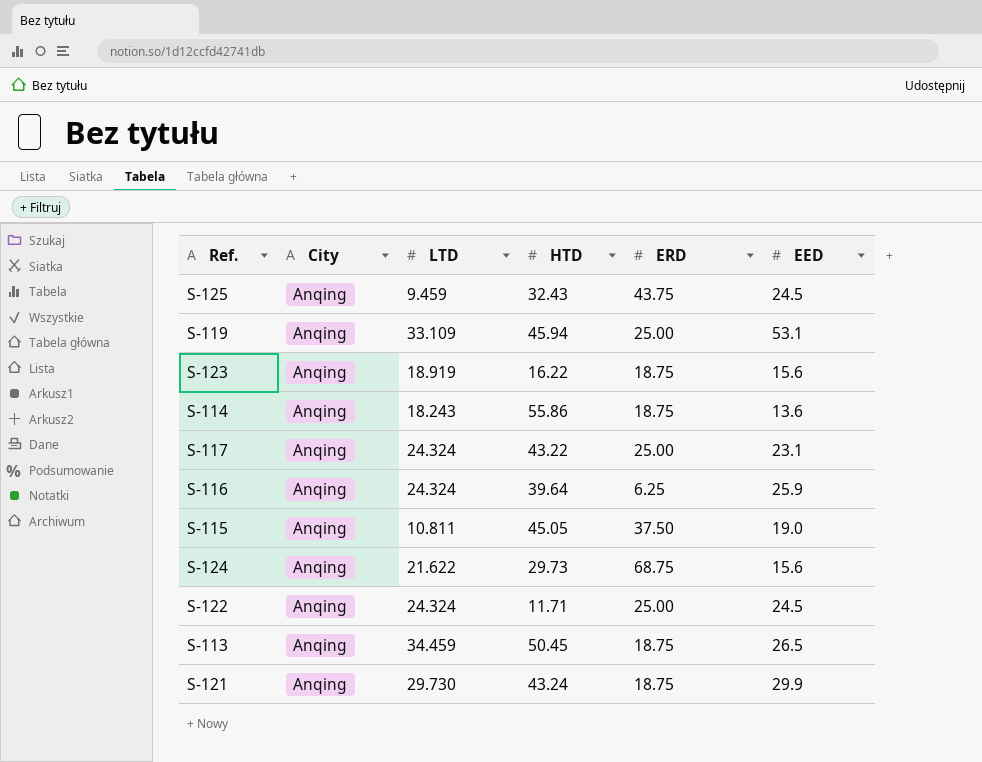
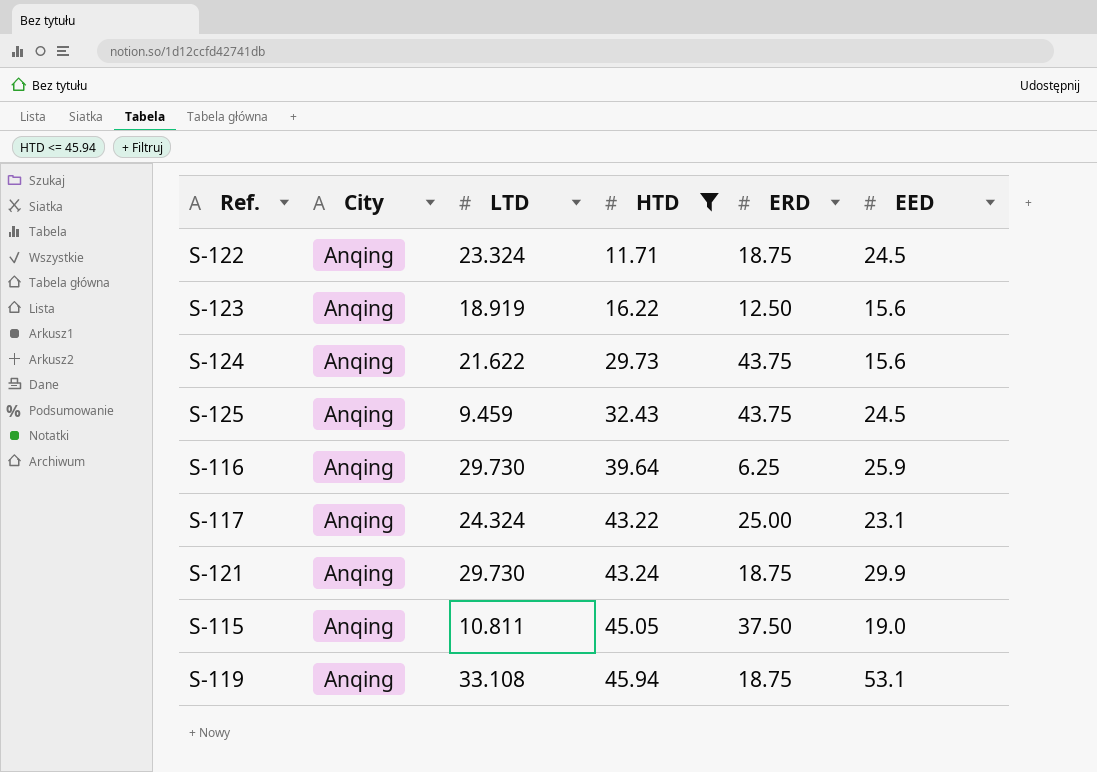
filter: none -> HTD <= 45.94
row order: none -> HTD ascending
S-122 | LTD: 24.324 -> 23.324
S-122 | ERD: 25.00 -> 18.75
S-123 | ERD: 18.75 -> 12.50
S-124 | ERD: 68.75 -> 43.75
S-116 | LTD: 24.324 -> 29.730
S-119 | LTD: 33.109 -> 33.108
S-119 | ERD: 25.00 -> 18.75

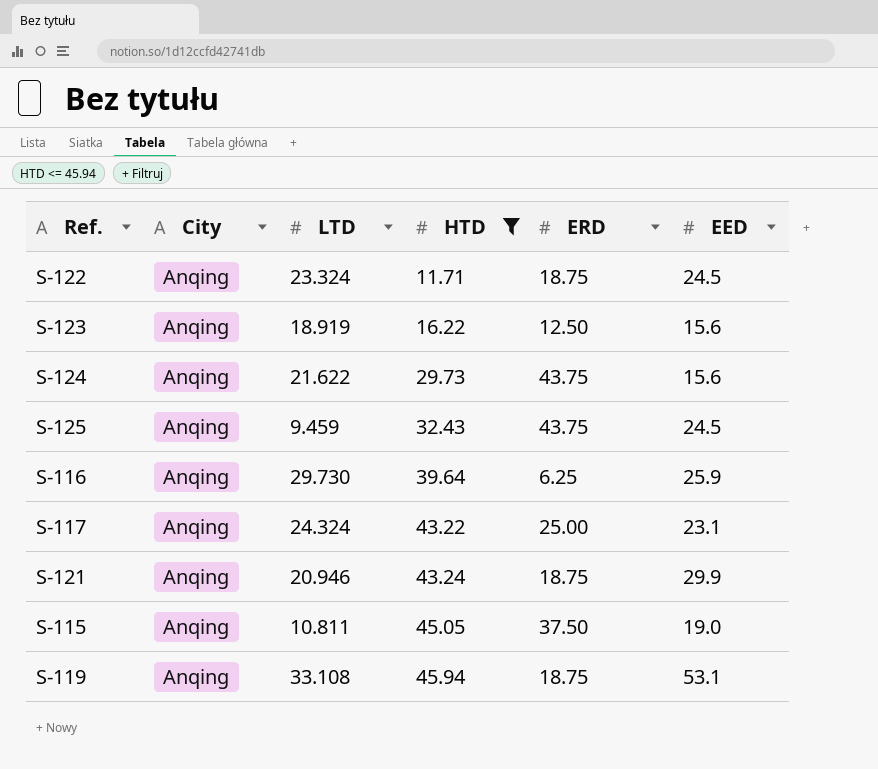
S-121 | LTD: 29.730 -> 20.946

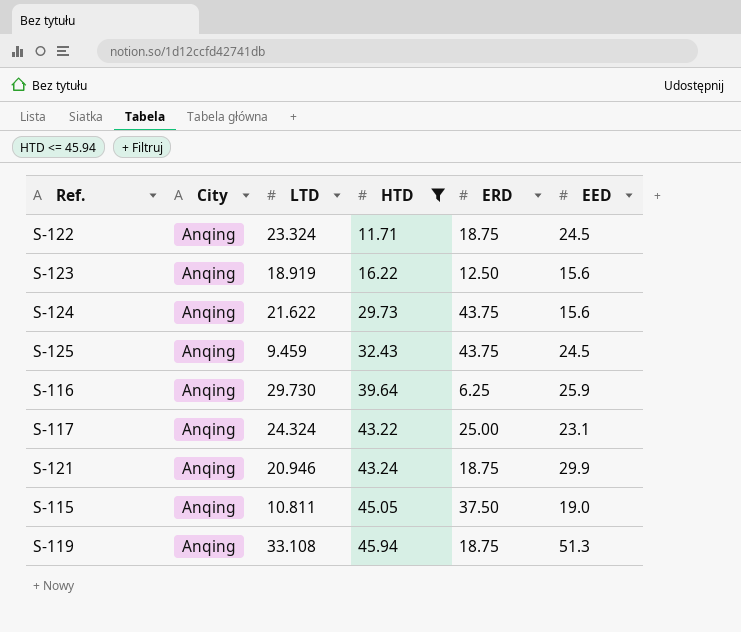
S-119 | EED: 53.1 -> 51.3

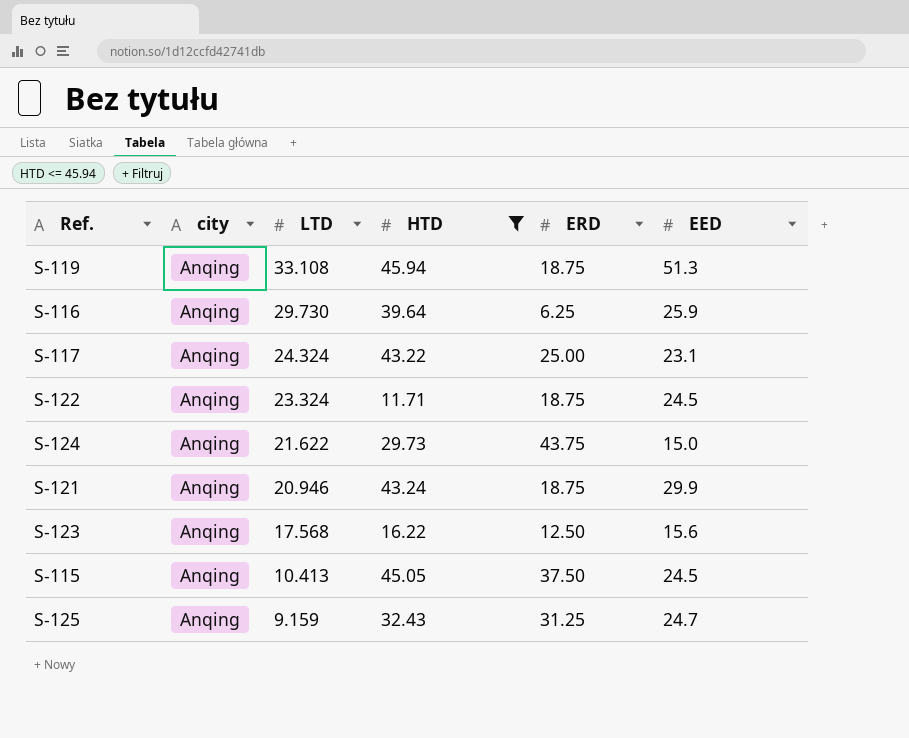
row order: HTD ascending -> LTD descending
column name: City -> city
S-124 | EED: 15.6 -> 15.0
S-123 | LTD: 18.919 -> 17.568
S-115 | LTD: 10.811 -> 10.413
S-115 | EED: 19.0 -> 24.5
S-125 | LTD: 9.459 -> 9.159
S-125 | ERD: 43.75 -> 31.25
S-125 | EED: 24.5 -> 24.7

